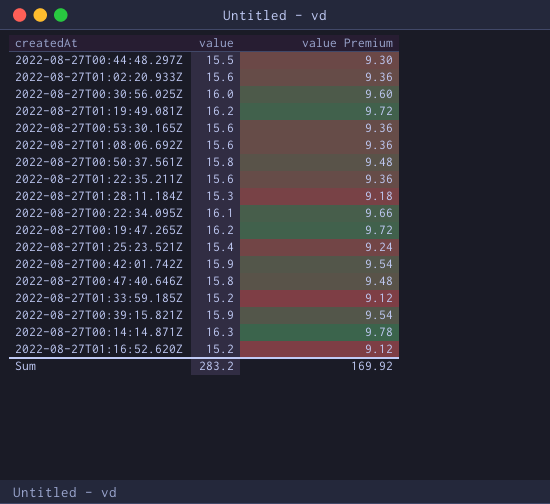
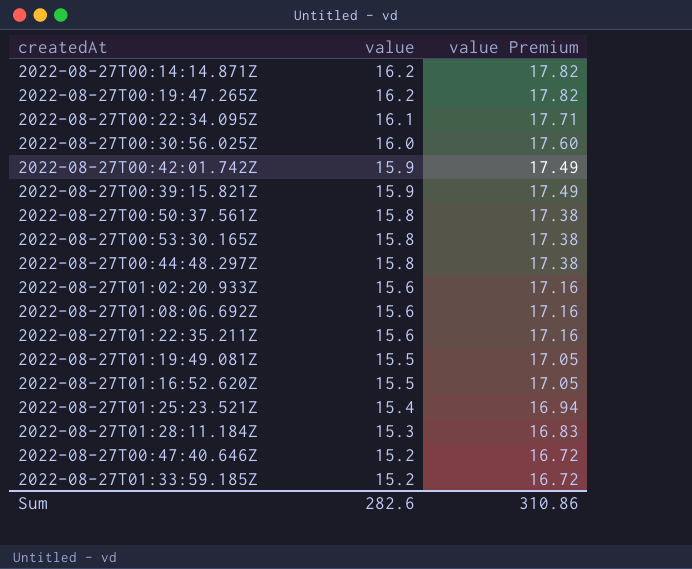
row order: none -> value descending
column value Premium | formula: [value] * 0.6 -> [value] * 1.1
2022-08-27T00:14:14.871Z | value: 16.3 -> 16.2
2022-08-27T00:53:30.165Z | value: 15.6 -> 15.8
2022-08-27T00:44:48.297Z | value: 15.5 -> 15.8
2022-08-27T01:19:49.081Z | value: 16.2 -> 15.5
2022-08-27T01:16:52.620Z | value: 15.2 -> 15.5
2022-08-27T00:47:40.646Z | value: 15.8 -> 15.2
Sum | value: 283.2 -> 282.6
Sum | value Premium: 169.92 -> 310.86

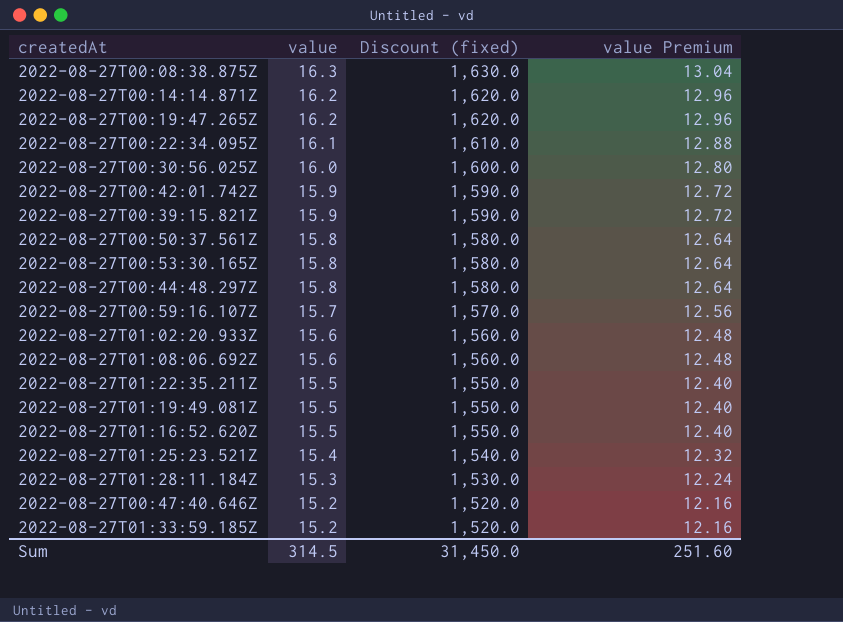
column Discount (fixed) | formula: none -> [value] * 100
column value Premium | formula: [value] * 1.1 -> [value] * 0.8
row 2022-08-27T00:08:38.875Z: none -> 16.3 | 1,630.0 | 13.04
row 2022-08-27T00:59:16.107Z: none -> 15.7 | 1,570.0 | 12.56
2022-08-27T01:22:35.211Z | value: 15.6 -> 15.5
Sum | value: 282.6 -> 314.5
Sum | value Premium: 310.86 -> 251.60

